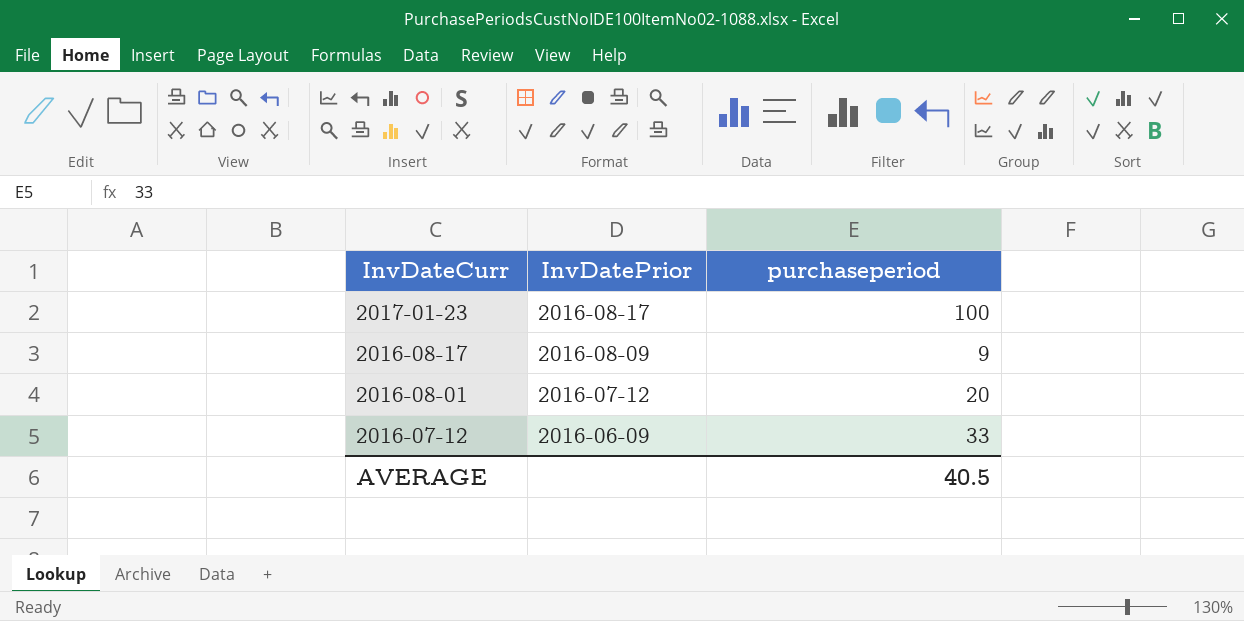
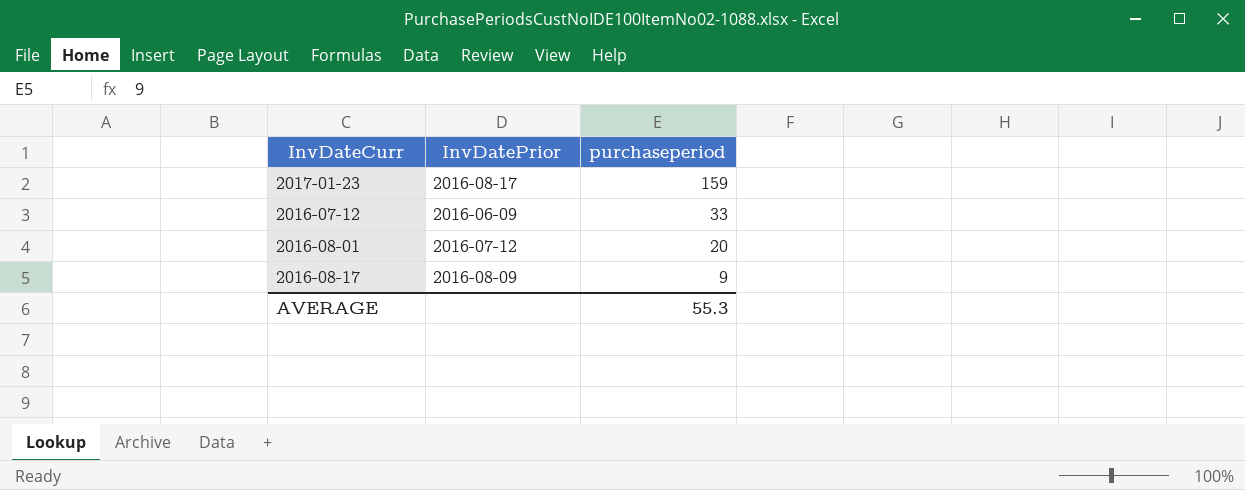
row order: InvDateCurr descending -> purchaseperiod descending
2017-01-23 | purchaseperiod: 100 -> 159
AVERAGE | purchaseperiod: 40.5 -> 55.3

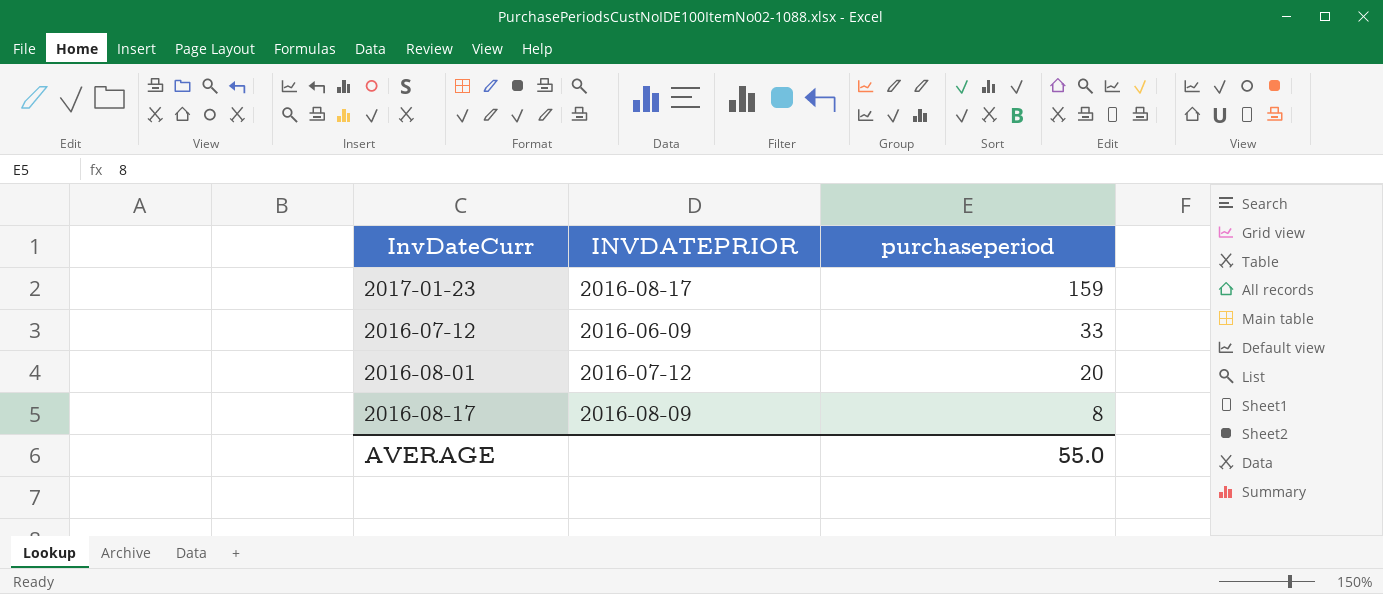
column name: InvDatePrior -> INVDATEPRIOR
2016-08-17 | purchaseperiod: 9 -> 8
AVERAGE | purchaseperiod: 55.3 -> 55.0

